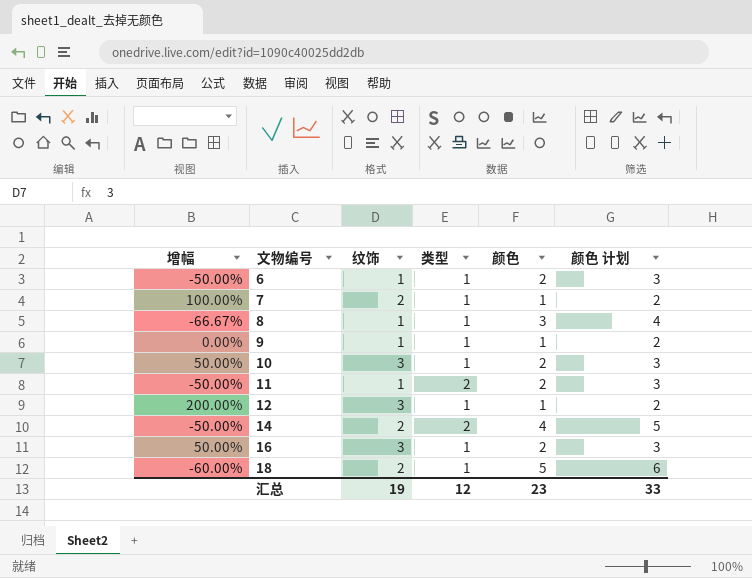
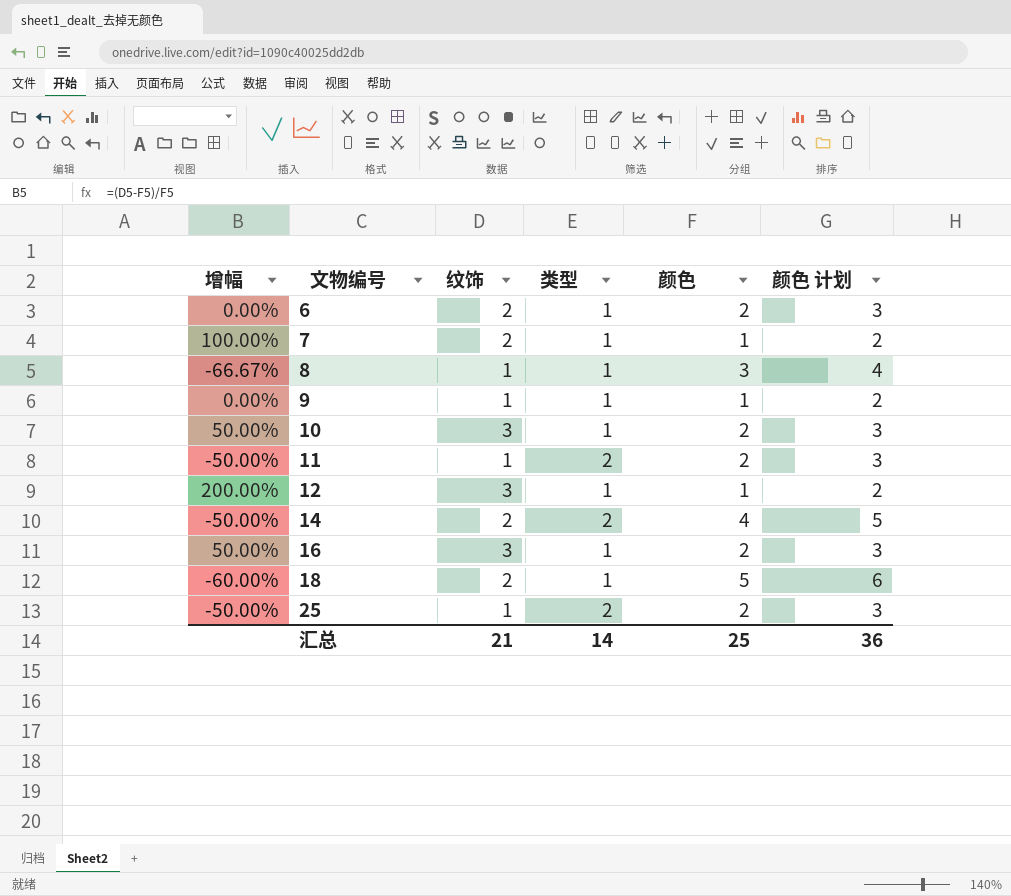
6 | 增幅: -50.00% -> 0.00%
6 | 纹饰: 1 -> 2
row 25: none -> -50.00% | 1 | 2 | 2 | 3
汇总 | 纹饰: 19 -> 21
汇总 | 类型: 12 -> 14
汇总 | 颜色: 23 -> 25
汇总 | 颜色 计划: 33 -> 36

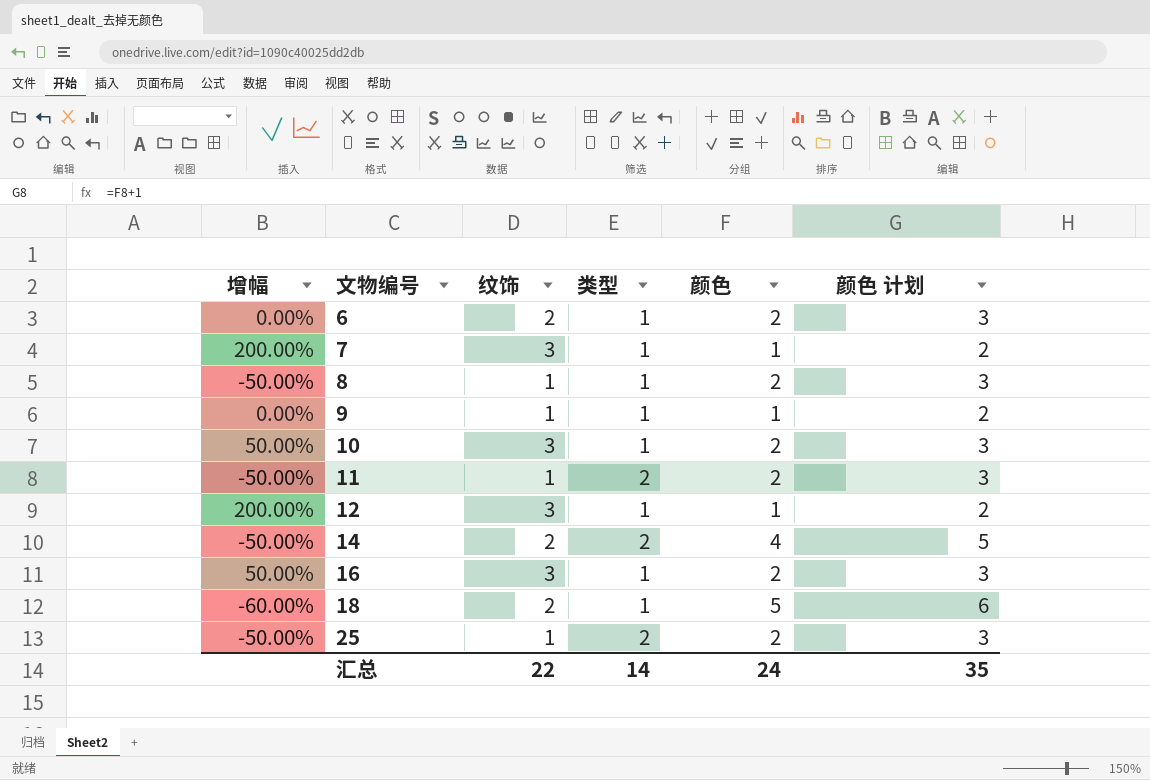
7 | 增幅: 100.00% -> 200.00%
7 | 纹饰: 2 -> 3
8 | 增幅: -66.67% -> -50.00%
8 | 颜色: 3 -> 2
8 | 颜色 计划: 4 -> 3
汇总 | 纹饰: 21 -> 22
汇总 | 颜色: 25 -> 24
汇总 | 颜色 计划: 36 -> 35

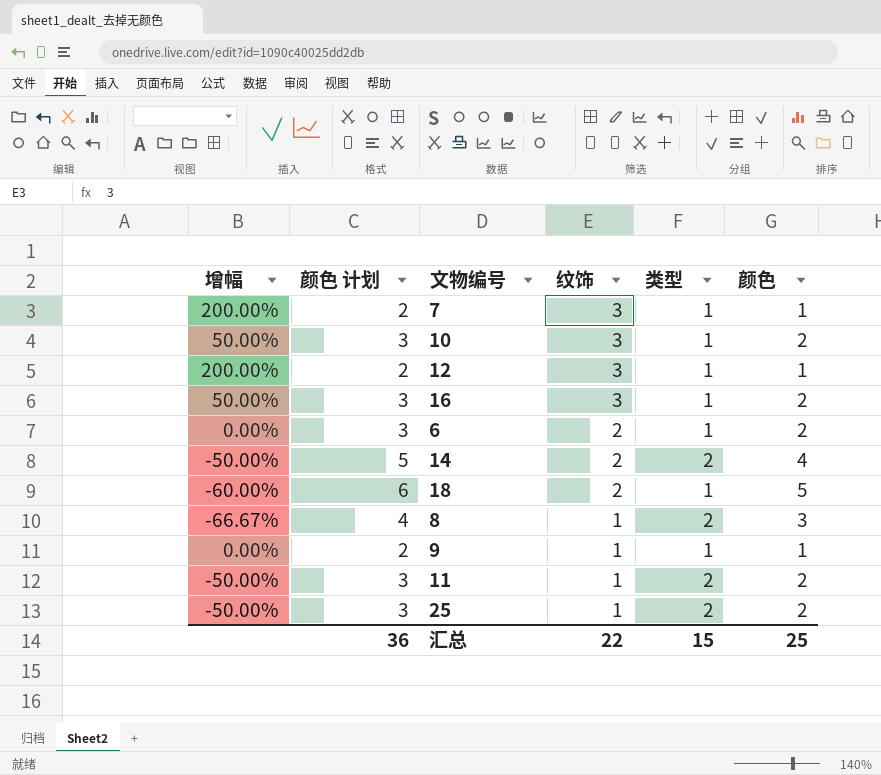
row order: 文物编号 ascending -> 纹饰 descending
column 颜色 计划 | position: 6 -> 2
8 | 增幅: -50.00% -> -66.67%
8 | 颜色 计划: 3 -> 4
8 | 类型: 1 -> 2
8 | 颜色: 2 -> 3
汇总 | 颜色 计划: 35 -> 36
汇总 | 类型: 14 -> 15
汇总 | 颜色: 24 -> 25

